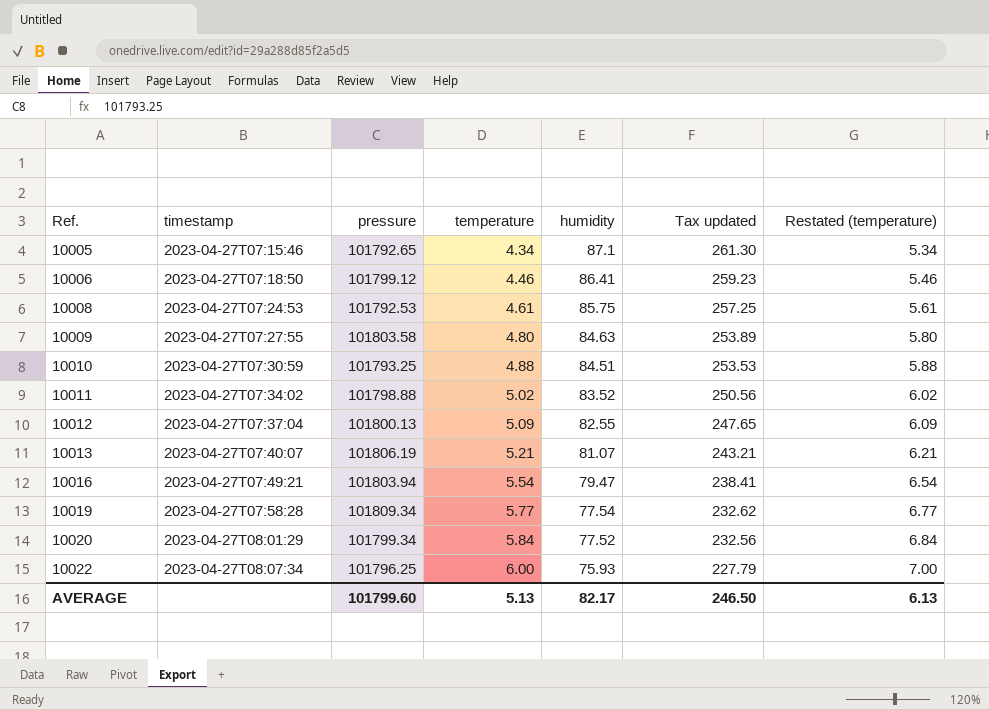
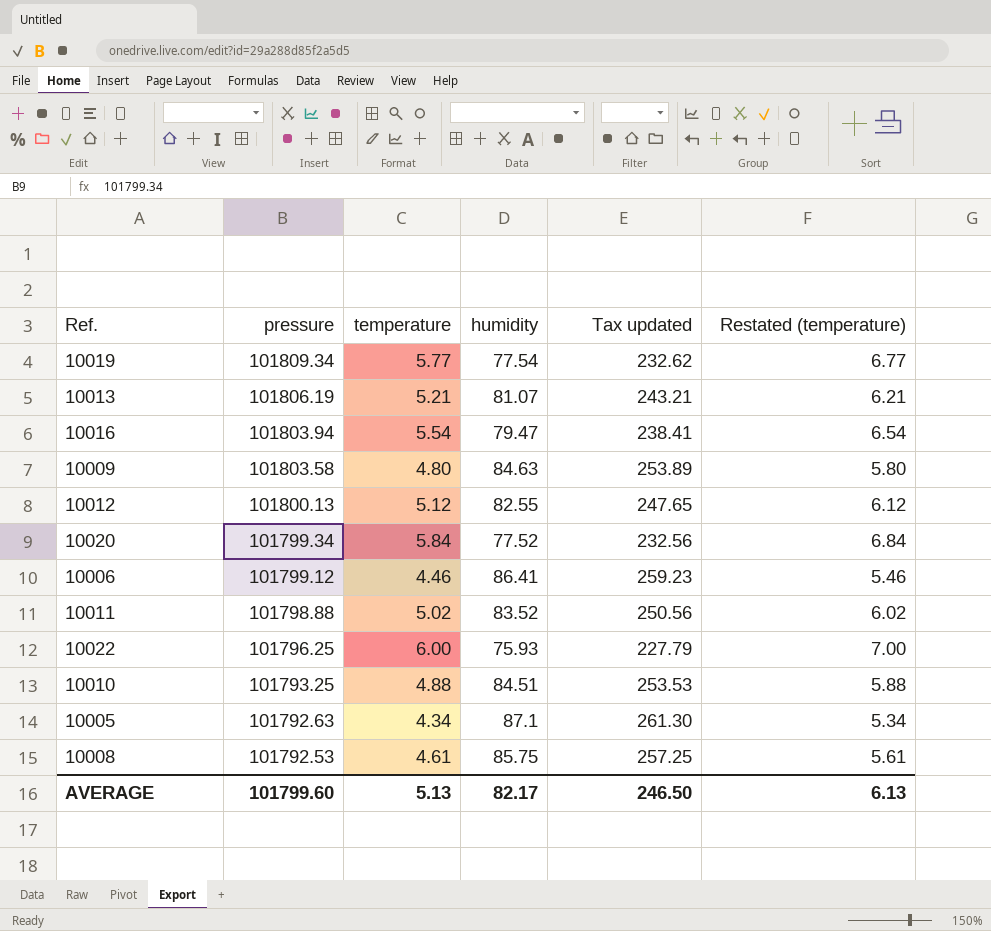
row order: Ref. ascending -> pressure descending
column timestamp | position: 2 -> none
10012 | temperature: 5.09 -> 5.12
10012 | Restated (temperature): 6.09 -> 6.12
10005 | pressure: 101792.65 -> 101792.63

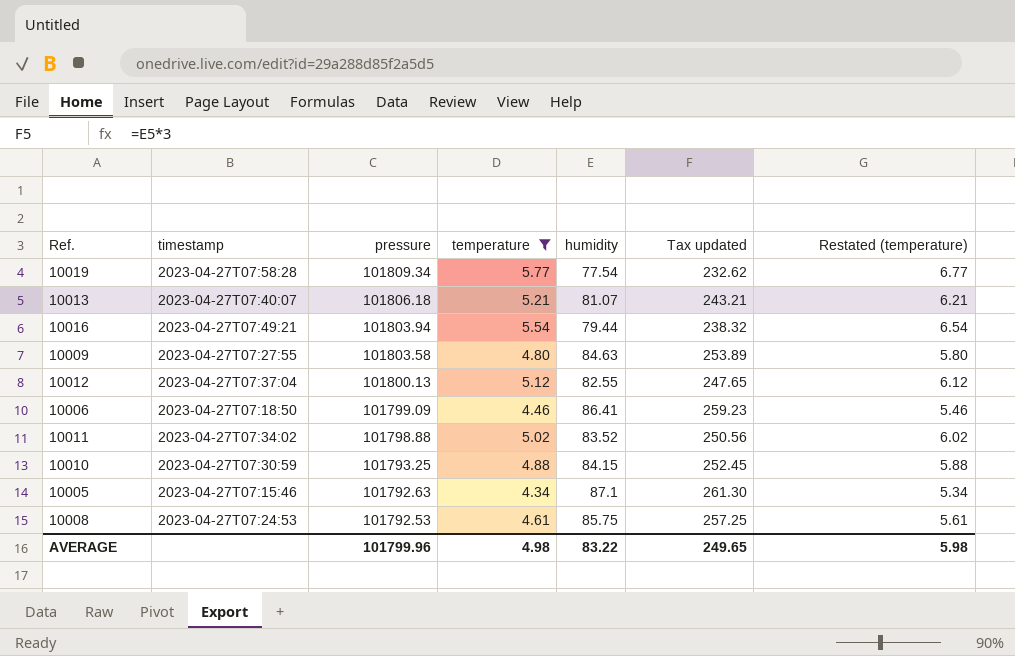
filter: none -> temperature <= 5.77
column timestamp | position: none -> 2
10013 | pressure: 101806.19 -> 101806.18
10016 | humidity: 79.47 -> 79.44
10016 | Tax updated: 238.41 -> 238.32
10006 | pressure: 101799.12 -> 101799.09
10010 | humidity: 84.51 -> 84.15
10010 | Tax updated: 253.53 -> 252.45
AVERAGE | pressure: 101799.60 -> 101799.96
AVERAGE | temperature: 5.13 -> 4.98
AVERAGE | humidity: 82.17 -> 83.22
AVERAGE | Tax updated: 246.50 -> 249.65
AVERAGE | Restated (temperature): 6.13 -> 5.98

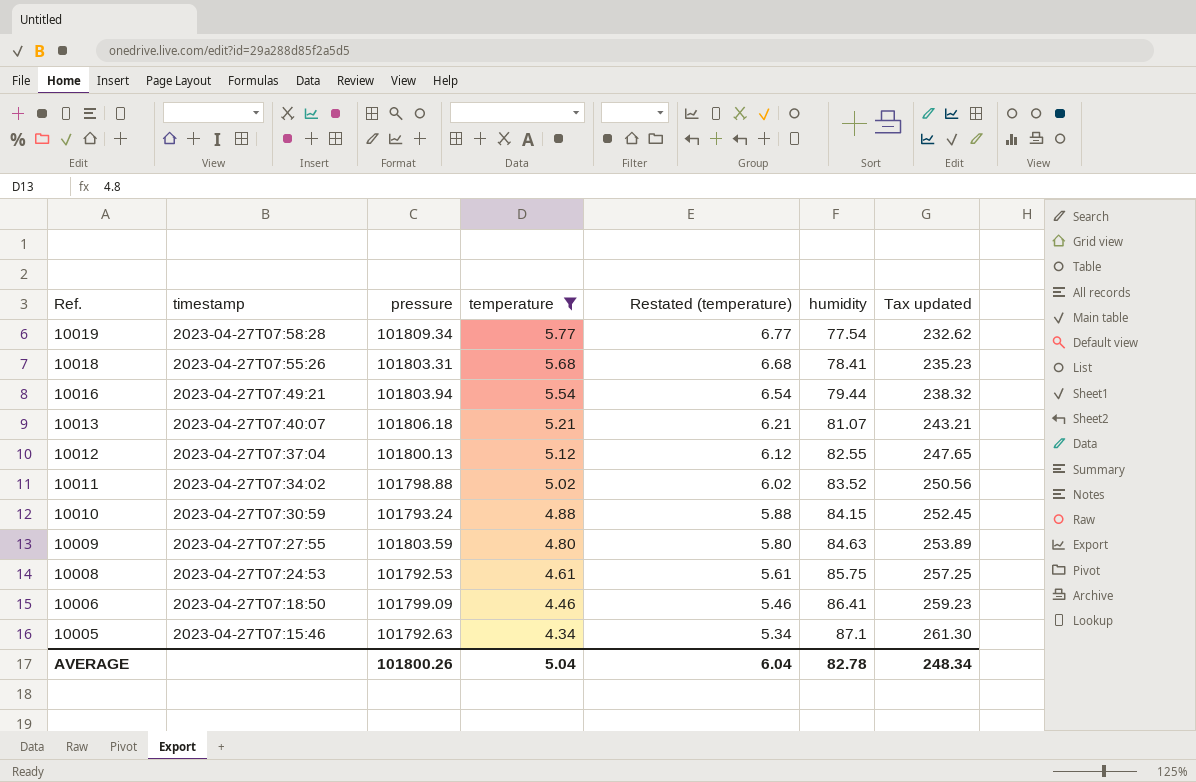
row order: pressure descending -> Ref. descending
column Restated (temperature) | position: 7 -> 5
row 10018: none -> 2023-04-27T07:55:26 | 101803.31 | 5.68 | 6.68 | 78.41 | 235.23
10010 | pressure: 101793.25 -> 101793.24
10009 | pressure: 101803.58 -> 101803.59
AVERAGE | pressure: 101799.96 -> 101800.26
AVERAGE | temperature: 4.98 -> 5.04
AVERAGE | Restated (temperature): 5.98 -> 6.04
AVERAGE | humidity: 83.22 -> 82.78
AVERAGE | Tax updated: 249.65 -> 248.34

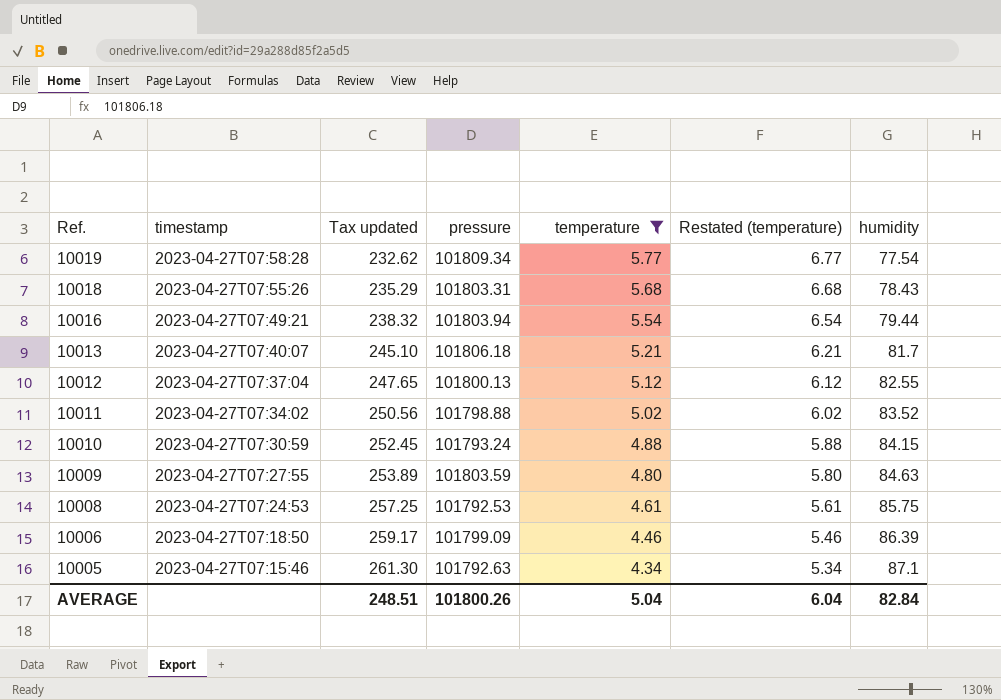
column Tax updated | position: 7 -> 3
10018 | Tax updated: 235.23 -> 235.29
10018 | humidity: 78.41 -> 78.43
10013 | Tax updated: 243.21 -> 245.10
10013 | humidity: 81.07 -> 81.7
10006 | Tax updated: 259.23 -> 259.17
10006 | humidity: 86.41 -> 86.39
AVERAGE | Tax updated: 248.34 -> 248.51
AVERAGE | humidity: 82.78 -> 82.84

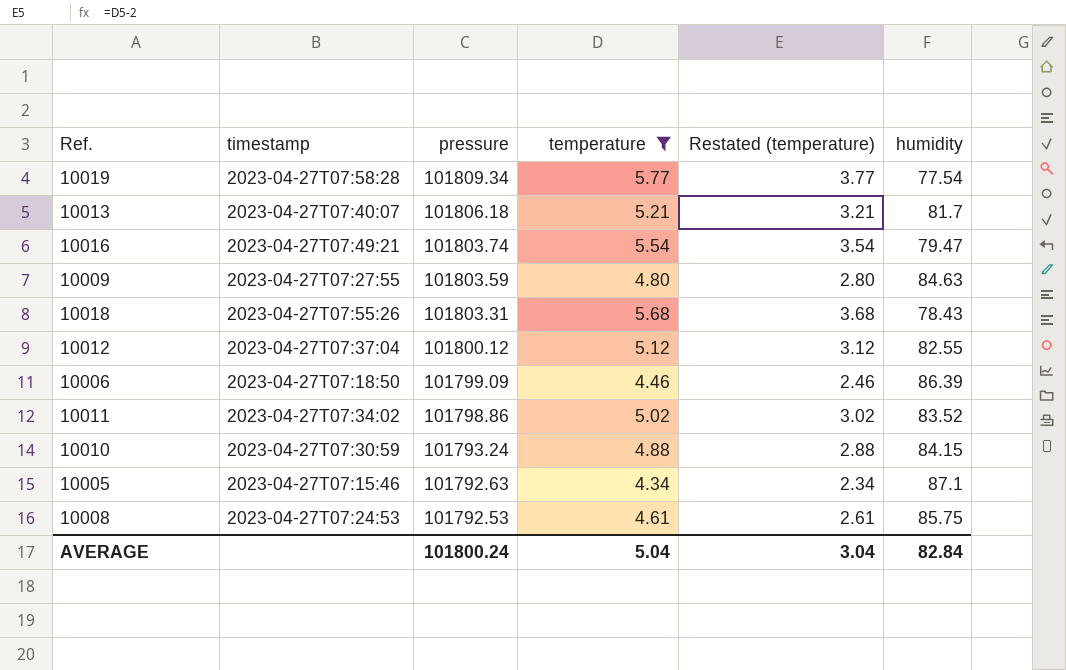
row order: Ref. descending -> pressure descending
column Tax updated | formula: [humidity] * 3 -> none
column Restated (temperature) | formula: [temperature] + 1 -> [temperature] - 2
10016 | pressure: 101803.94 -> 101803.74
10016 | humidity: 79.44 -> 79.47
10012 | pressure: 101800.13 -> 101800.12
10011 | pressure: 101798.88 -> 101798.86
AVERAGE | pressure: 101800.26 -> 101800.24
AVERAGE | Restated (temperature): 6.04 -> 3.04

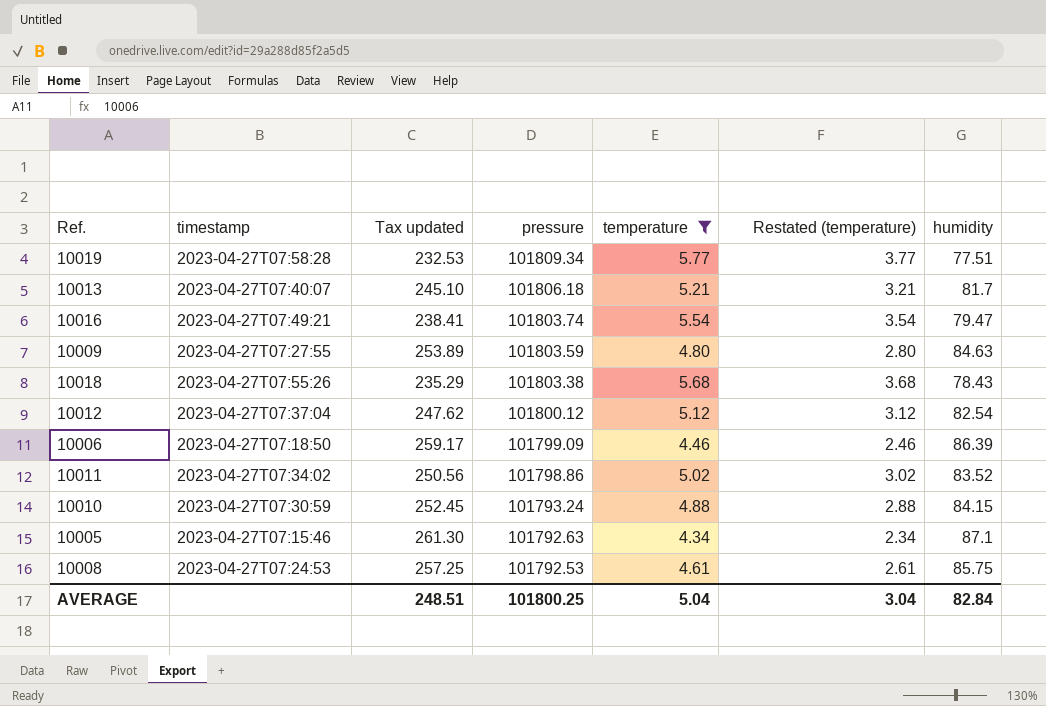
column Tax updated | formula: none -> [humidity] * 3
10019 | humidity: 77.54 -> 77.51
10018 | pressure: 101803.31 -> 101803.38
10012 | humidity: 82.55 -> 82.54
AVERAGE | pressure: 101800.24 -> 101800.25

